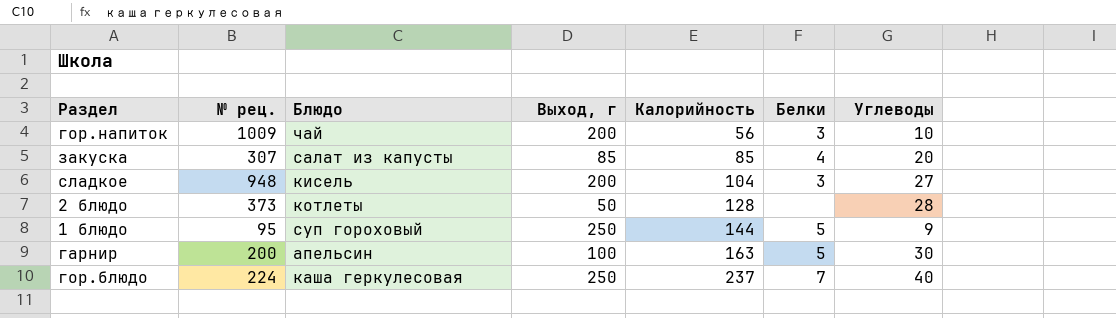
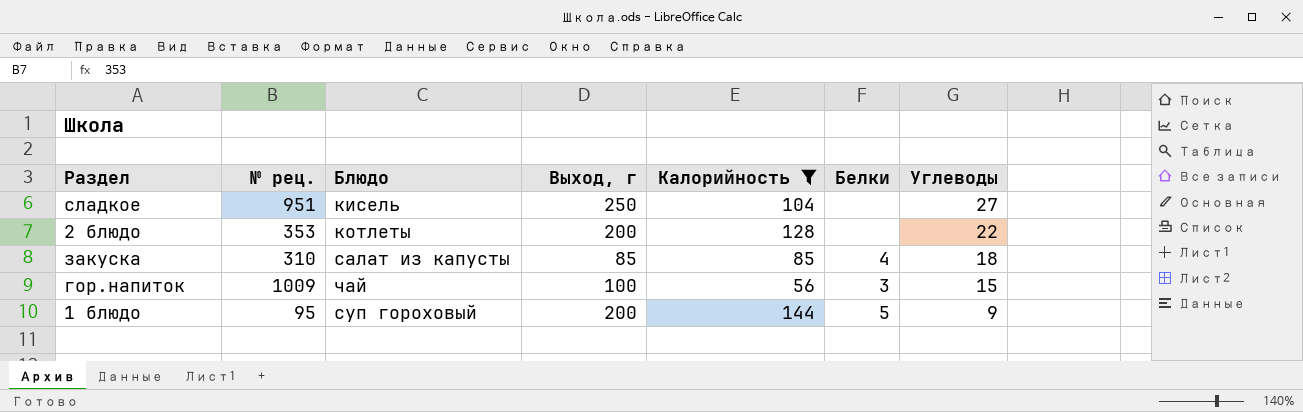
filter: none -> Калорийность <= 144
row order: Калорийность ascending -> Углеводы descending
сладкое | № рец.: 948 -> 951
сладкое | Выход, г: 200 -> 250
сладкое | Белки: 3 -> none
2 блюдо | № рец.: 373 -> 353
2 блюдо | Выход, г: 50 -> 200
2 блюдо | Углеводы: 28 -> 22
закуска | № рец.: 307 -> 310
закуска | Углеводы: 20 -> 18
гор.напиток | Выход, г: 200 -> 100
гор.напиток | Углеводы: 10 -> 15
1 блюдо | Выход, г: 250 -> 200

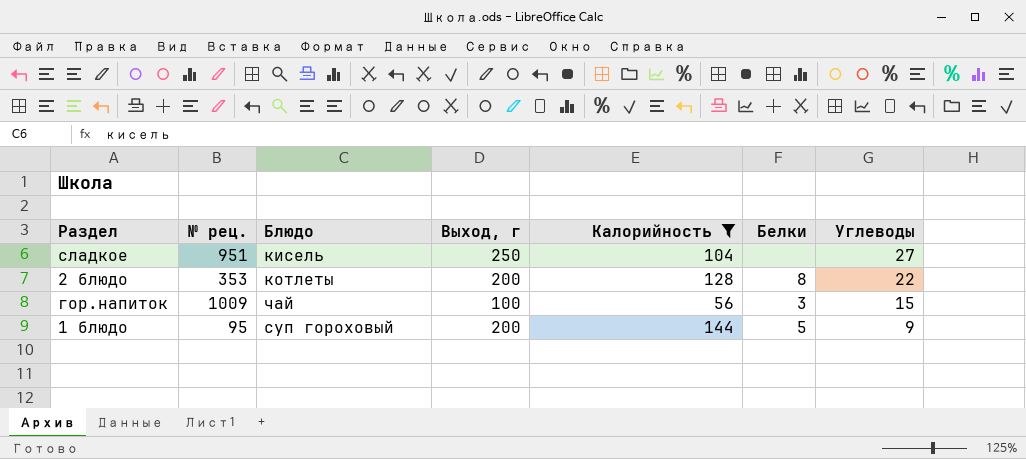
row закуска: 310 | салат из капусты | 85 | 85 | 4 | 18 -> none
2 блюдо | Белки: none -> 8

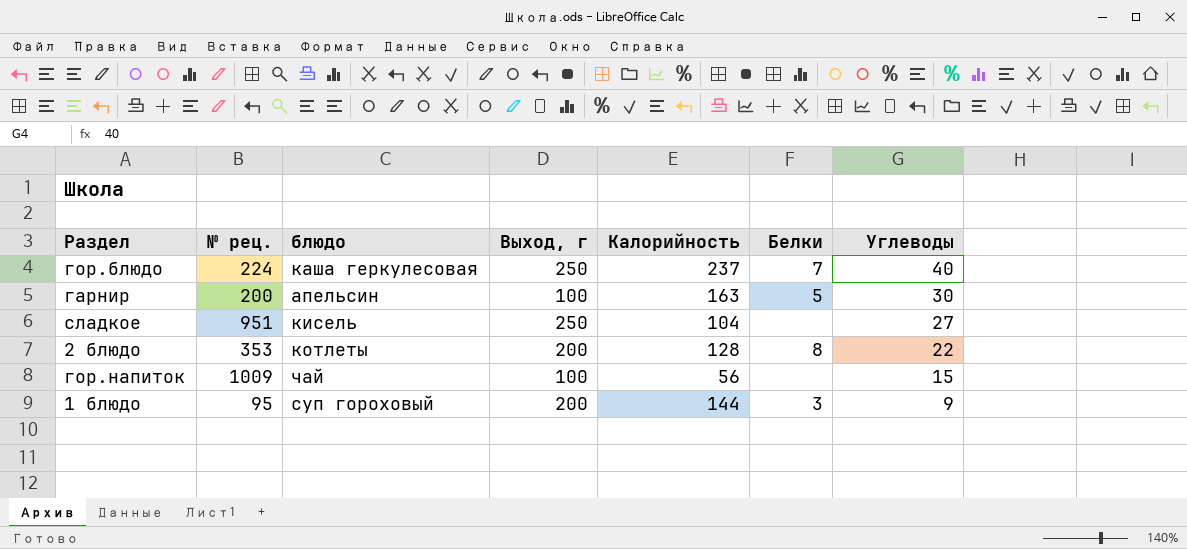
filter: Калорийность <= 144 -> none
column name: Блюдо -> блюдо
гор.напиток | Белки: 3 -> none
1 блюдо | Белки: 5 -> 3

